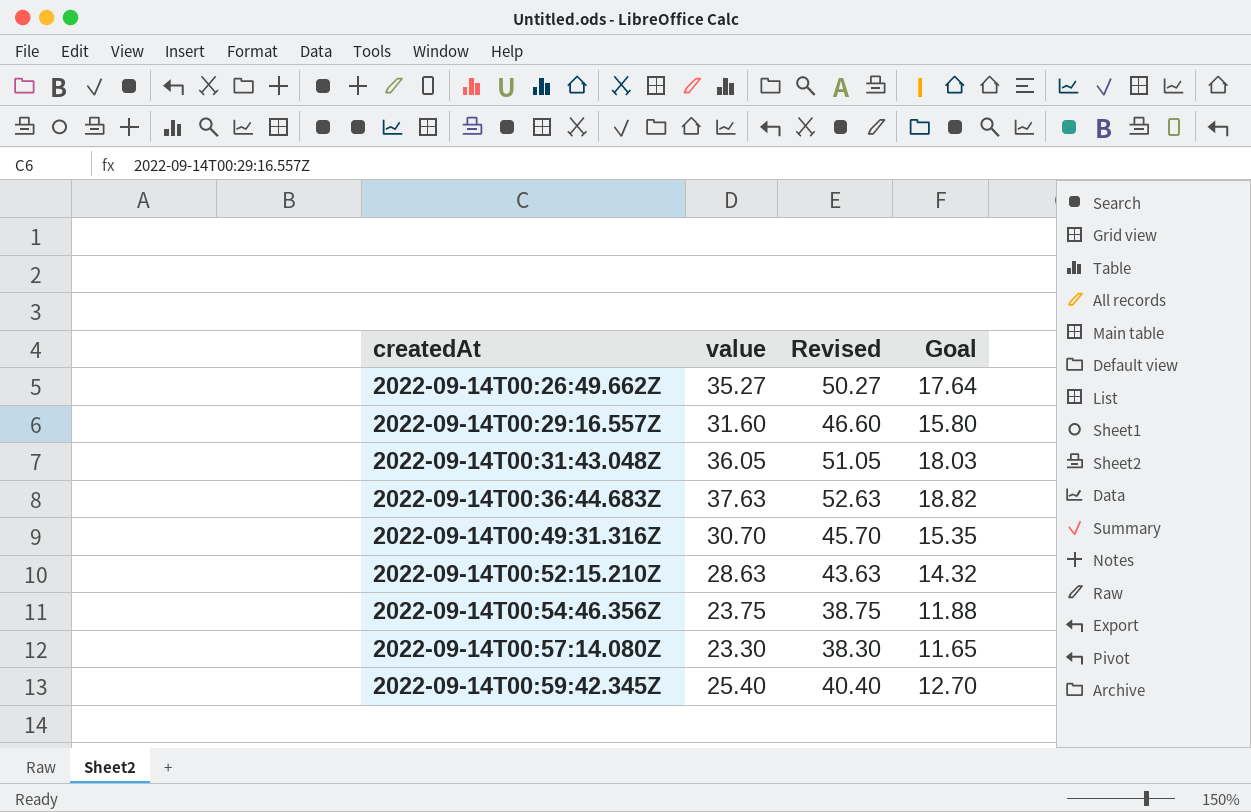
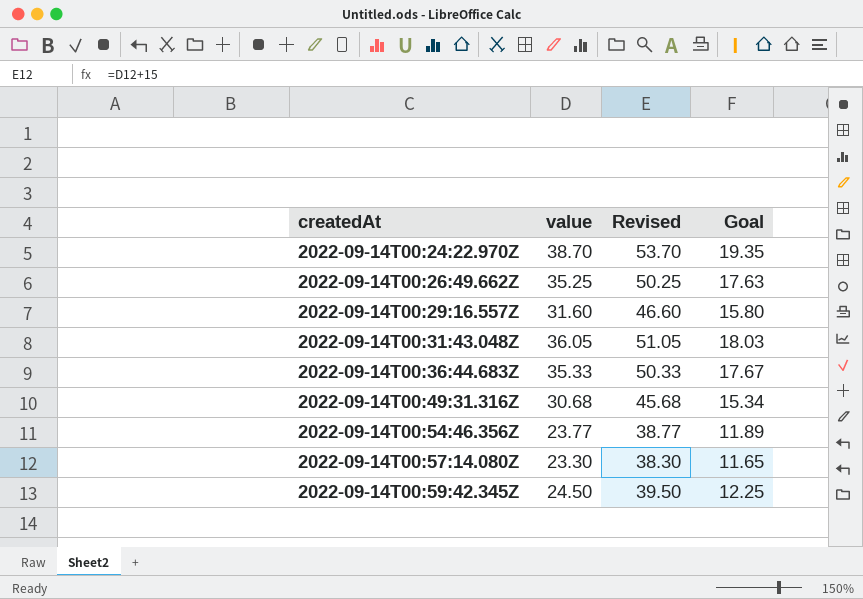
row 2022-09-14T00:52:15.210Z: 28.63 | 43.63 | 14.32 -> none
row 2022-09-14T00:24:22.970Z: none -> 38.70 | 53.70 | 19.35
2022-09-14T00:26:49.662Z | value: 35.27 -> 35.25
2022-09-14T00:26:49.662Z | Revised: 50.27 -> 50.25
2022-09-14T00:26:49.662Z | Goal: 17.64 -> 17.63
2022-09-14T00:36:44.683Z | value: 37.63 -> 35.33
2022-09-14T00:36:44.683Z | Revised: 52.63 -> 50.33
2022-09-14T00:36:44.683Z | Goal: 18.82 -> 17.67
2022-09-14T00:49:31.316Z | value: 30.70 -> 30.68
2022-09-14T00:49:31.316Z | Revised: 45.70 -> 45.68
2022-09-14T00:49:31.316Z | Goal: 15.35 -> 15.34
2022-09-14T00:54:46.356Z | value: 23.75 -> 23.77
2022-09-14T00:54:46.356Z | Revised: 38.75 -> 38.77
2022-09-14T00:54:46.356Z | Goal: 11.88 -> 11.89
2022-09-14T00:59:42.345Z | value: 25.40 -> 24.50
2022-09-14T00:59:42.345Z | Revised: 40.40 -> 39.50
2022-09-14T00:59:42.345Z | Goal: 12.70 -> 12.25

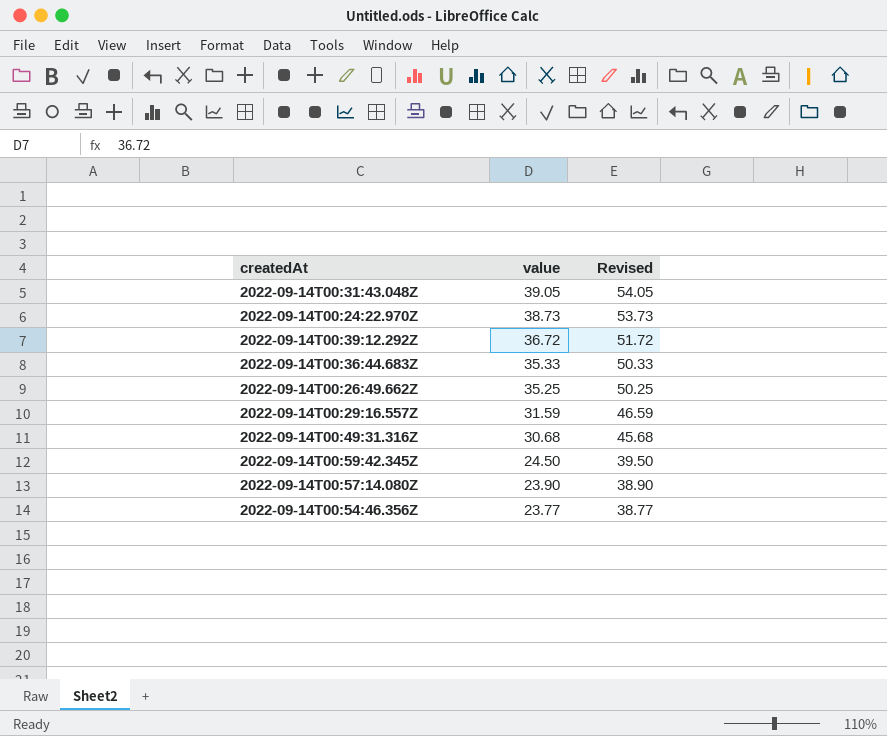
row order: createdAt ascending -> value descending
column Goal | formula: [value] * 0.5 -> none
2022-09-14T00:31:43.048Z | value: 36.05 -> 39.05
2022-09-14T00:31:43.048Z | Revised: 51.05 -> 54.05
2022-09-14T00:24:22.970Z | value: 38.70 -> 38.73
2022-09-14T00:24:22.970Z | Revised: 53.70 -> 53.73
row 2022-09-14T00:39:12.292Z: none -> 36.72 | 51.72
2022-09-14T00:29:16.557Z | value: 31.60 -> 31.59
2022-09-14T00:29:16.557Z | Revised: 46.60 -> 46.59
2022-09-14T00:57:14.080Z | value: 23.30 -> 23.90
2022-09-14T00:57:14.080Z | Revised: 38.30 -> 38.90

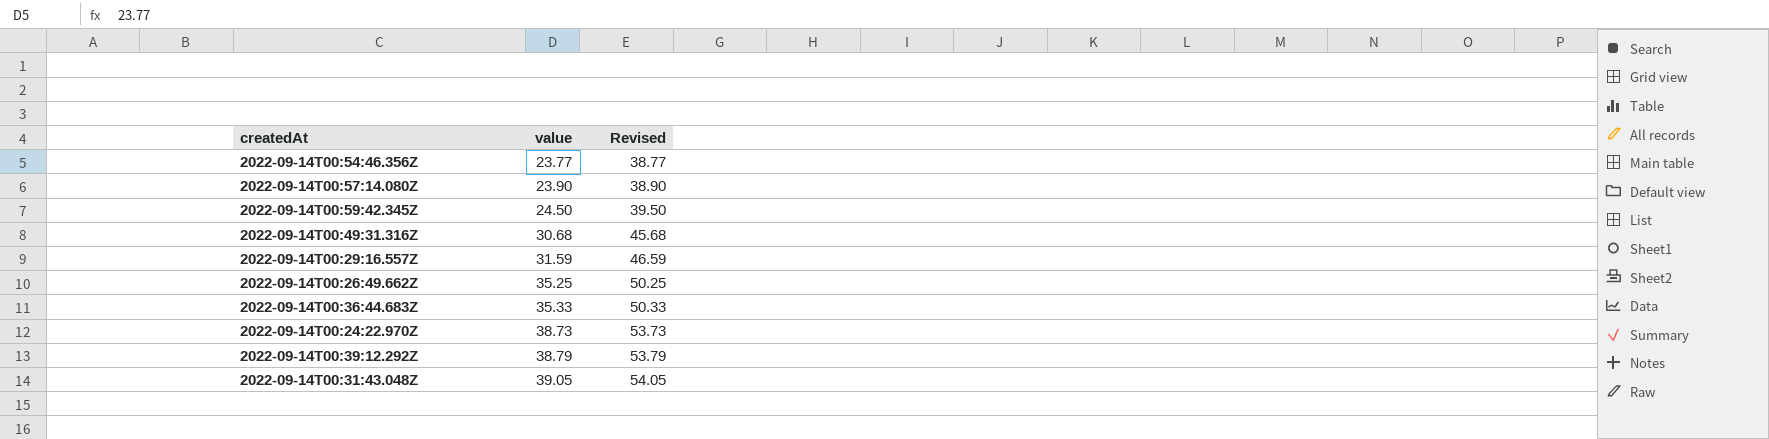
row order: value descending -> value ascending
2022-09-14T00:39:12.292Z | value: 36.72 -> 38.79
2022-09-14T00:39:12.292Z | Revised: 51.72 -> 53.79

